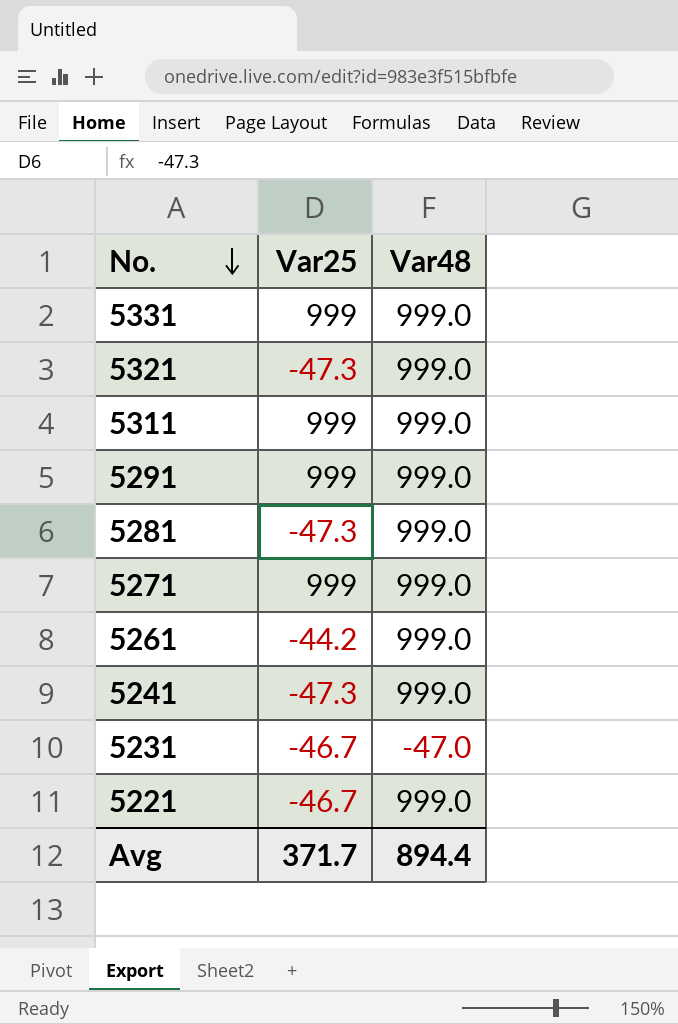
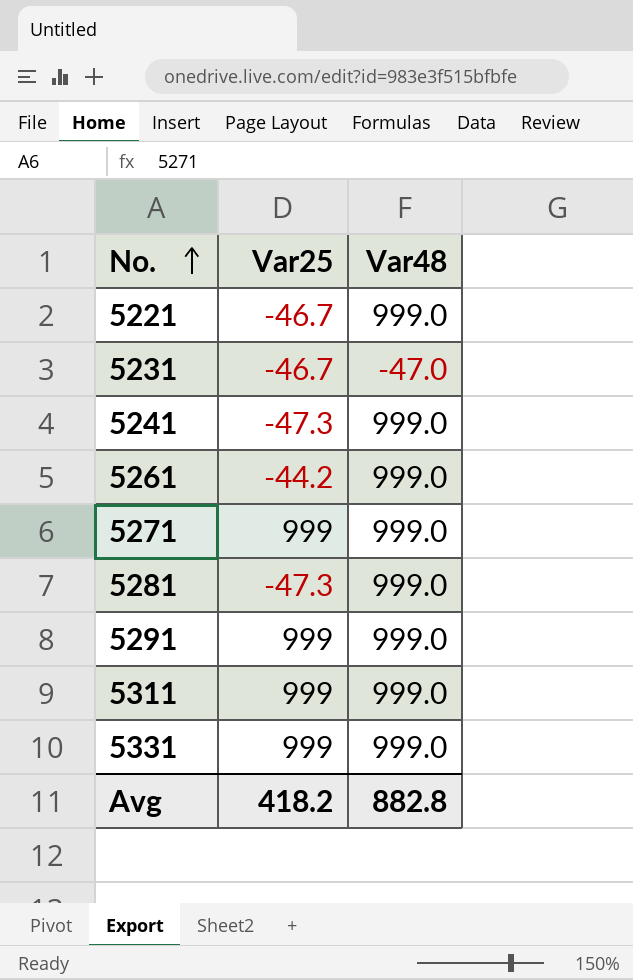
row order: No. descending -> No. ascending
row 5321: -47.3 | 999.0 -> none
Avg | Var25: 371.7 -> 418.2
Avg | Var48: 894.4 -> 882.8

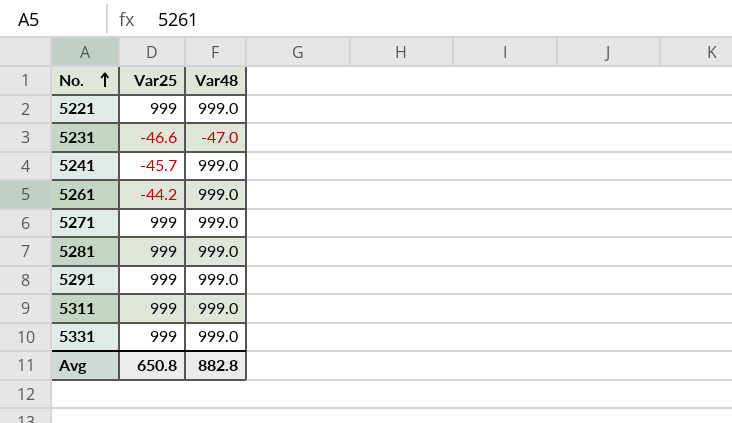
5221 | Var25: -46.7 -> 999
5231 | Var25: -46.7 -> -46.6
5241 | Var25: -47.3 -> -45.7
5281 | Var25: -47.3 -> 999
Avg | Var25: 418.2 -> 650.8

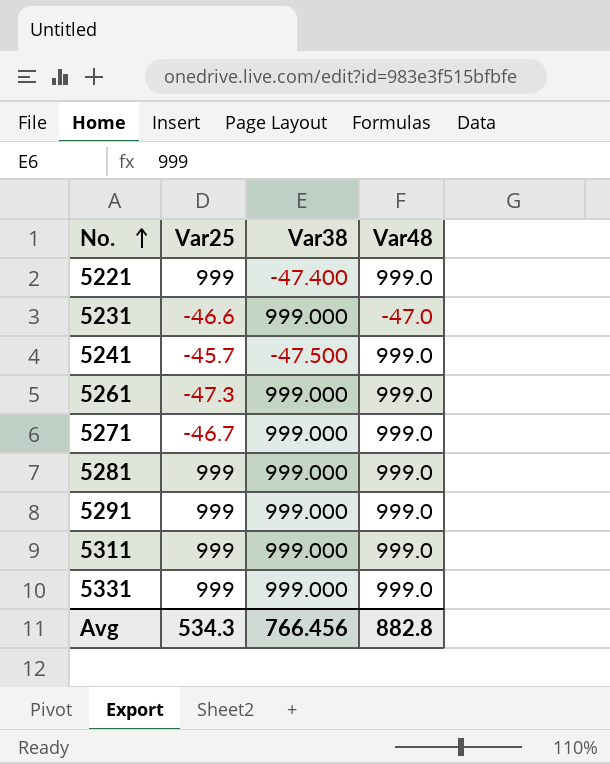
column Var38 | position: none -> 3
5261 | Var25: -44.2 -> -47.3
5271 | Var25: 999 -> -46.7
Avg | Var25: 650.8 -> 534.3

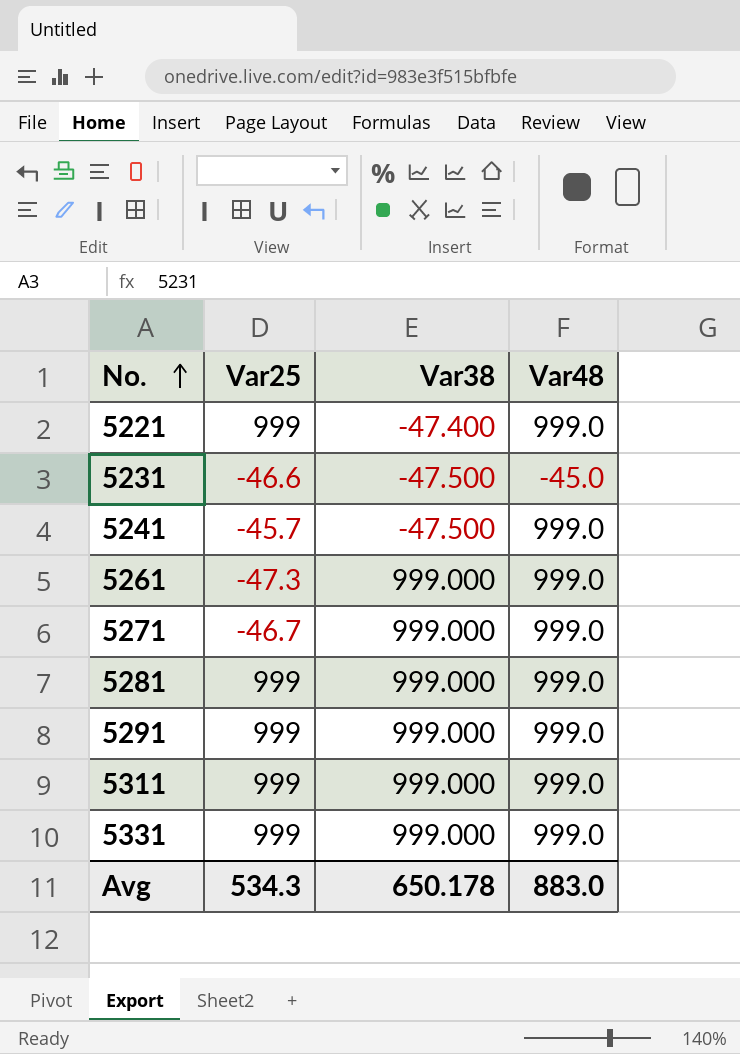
5231 | Var38: 999.000 -> -47.500
5231 | Var48: -47.0 -> -45.0
Avg | Var38: 766.456 -> 650.178
Avg | Var48: 882.8 -> 883.0

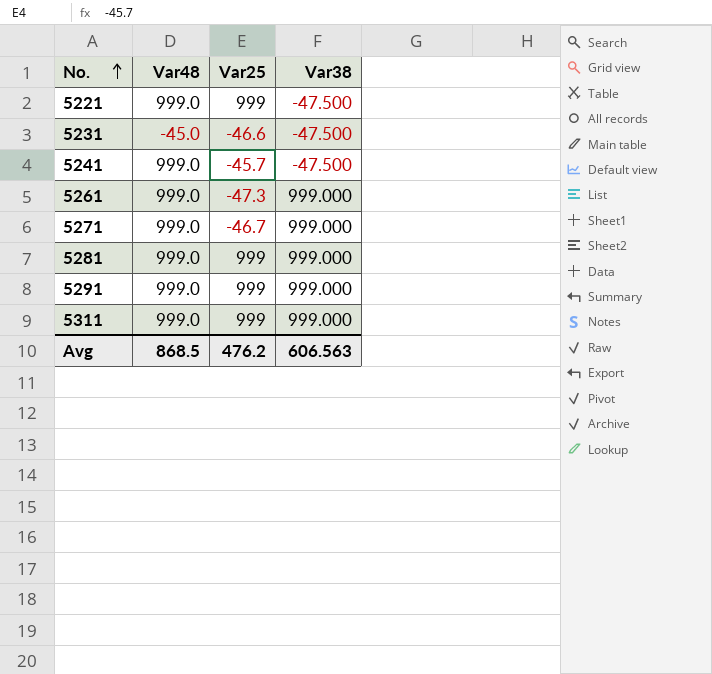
column Var48 | position: 4 -> 2
row 5331: 999 | 999.000 | 999.0 -> none
5221 | Var38: -47.400 -> -47.500
Avg | Var48: 883.0 -> 868.5
Avg | Var25: 534.3 -> 476.2
Avg | Var38: 650.178 -> 606.563

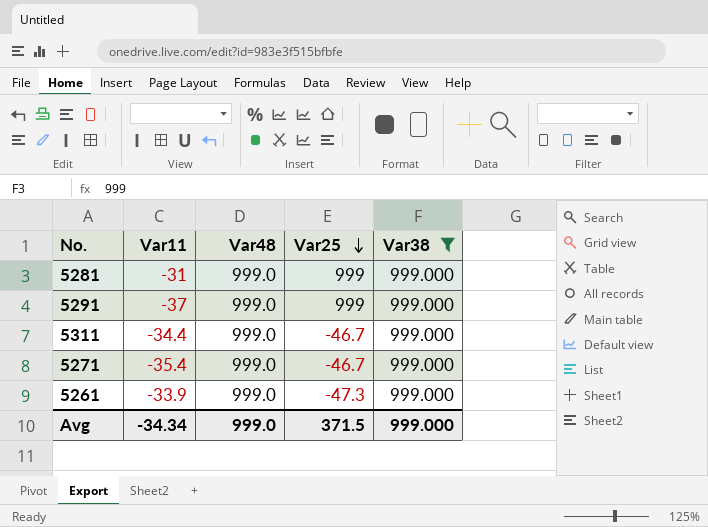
filter: none -> Var38 = 999.000
row order: No. ascending -> Var25 descending
column Var11 | position: none -> 2
5311 | Var25: 999 -> -46.7
Avg | Var48: 868.5 -> 999.0
Avg | Var25: 476.2 -> 371.5
Avg | Var38: 606.563 -> 999.000

